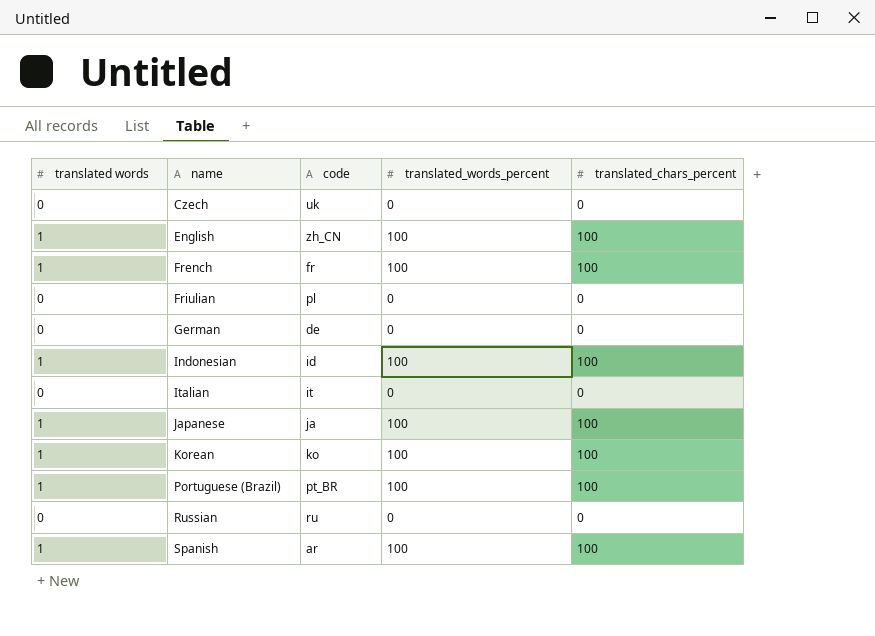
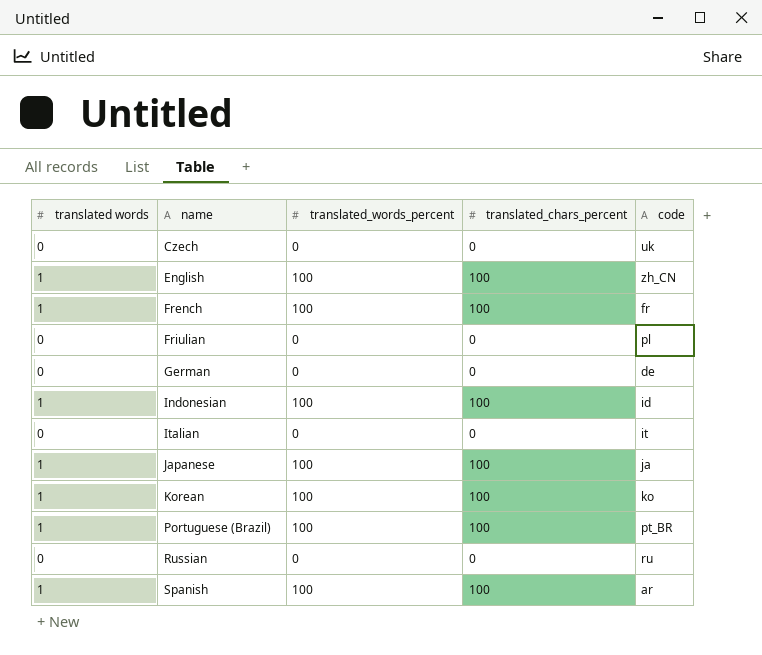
column code | position: 3 -> 5

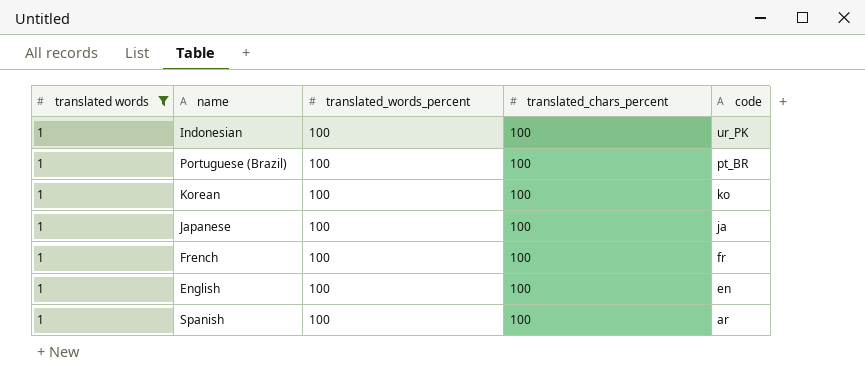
filter: none -> translated words = 1
row order: name ascending -> code descending
Indonesian | code: id -> ur_PK
English | code: zh_CN -> en

